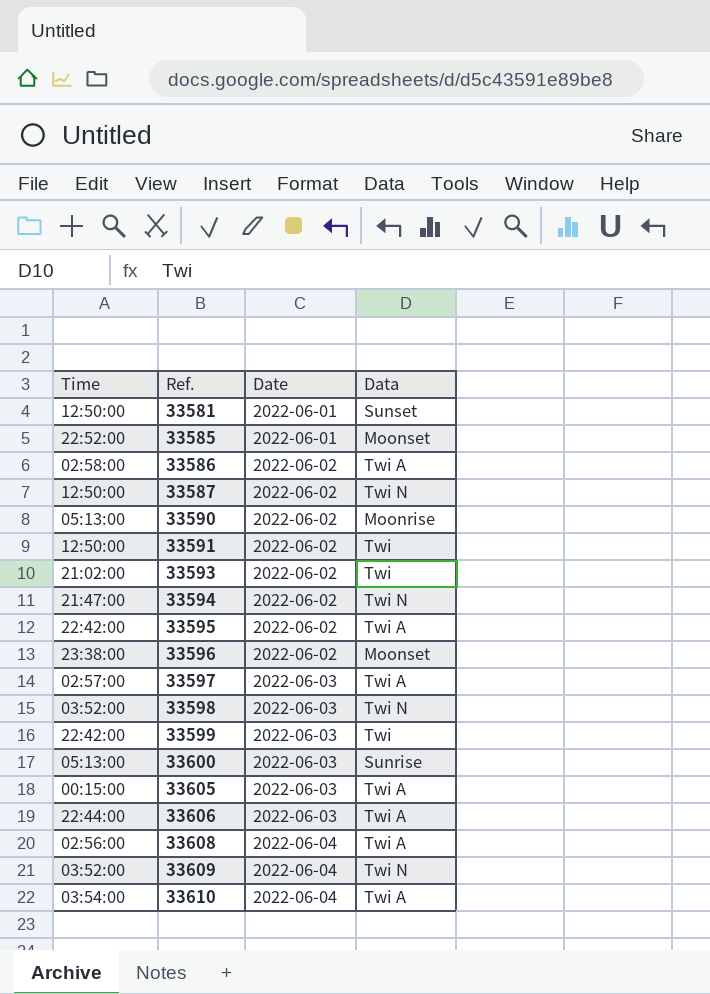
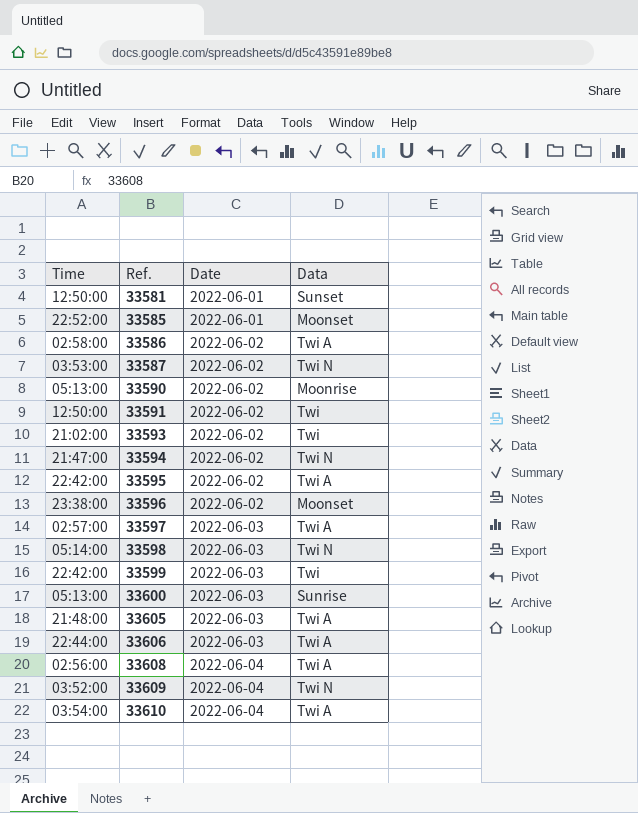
33587 | Time: 12:50:00 -> 03:53:00
33598 | Time: 03:52:00 -> 05:14:00
33605 | Time: 00:15:00 -> 21:48:00

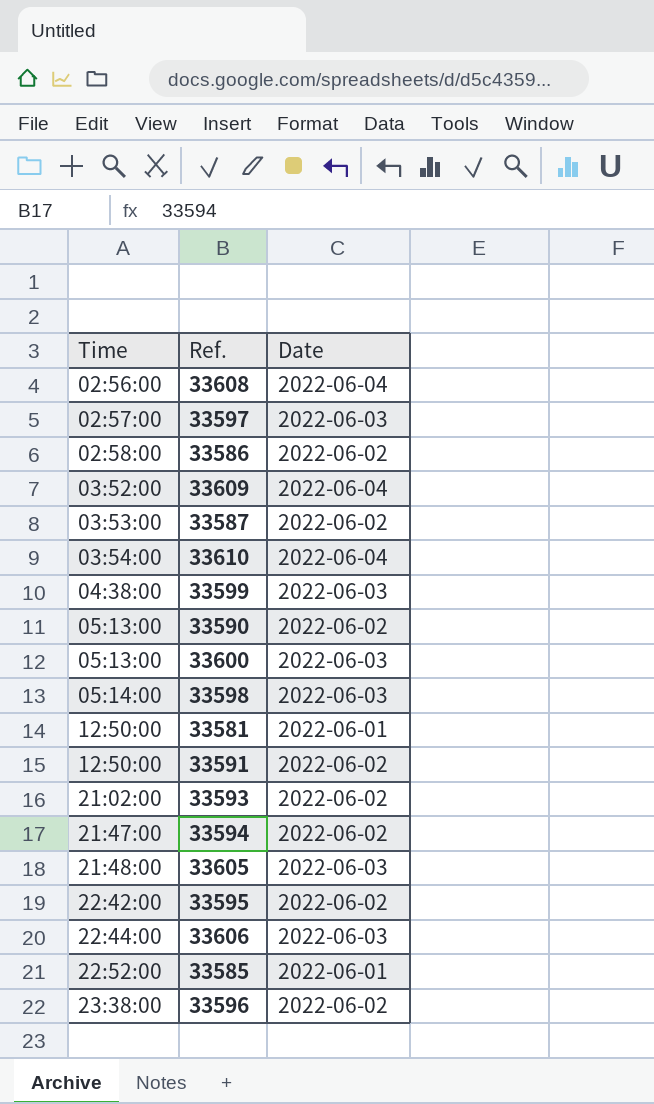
row order: Ref. ascending -> Time ascending
column Data | position: 4 -> none
33599 | Time: 22:42:00 -> 04:38:00

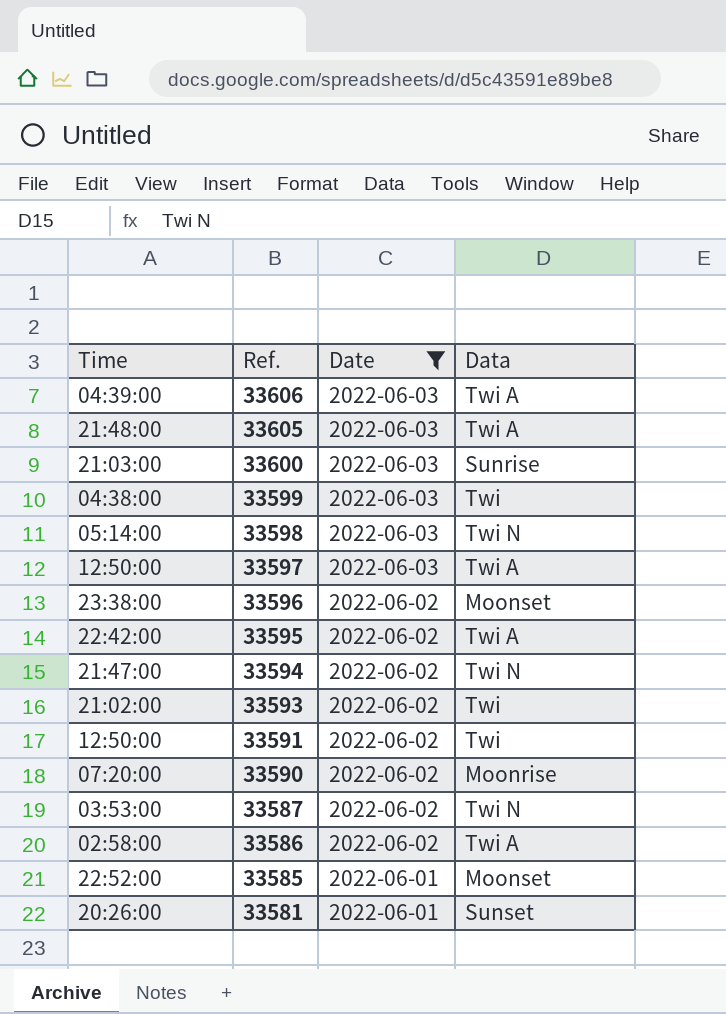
filter: none -> Date != 2022-06-04
row order: Time ascending -> Ref. descending
column Data | position: none -> 4
33606 | Time: 22:44:00 -> 04:39:00
33600 | Time: 05:13:00 -> 21:03:00
33597 | Time: 02:57:00 -> 12:50:00
33590 | Time: 05:13:00 -> 07:20:00
33581 | Time: 12:50:00 -> 20:26:00

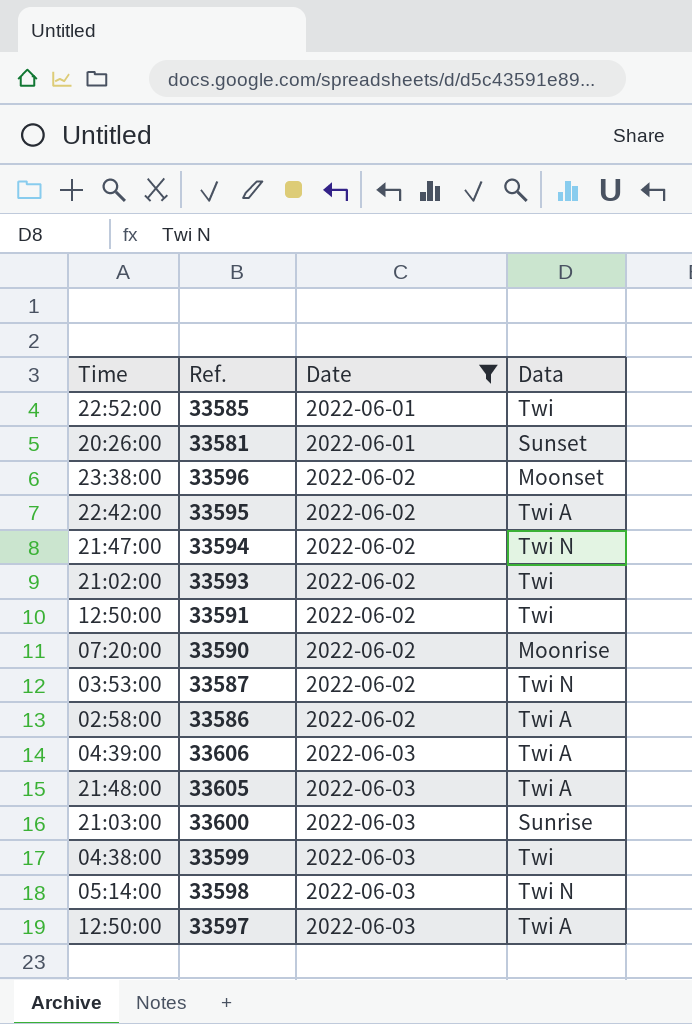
row order: Ref. descending -> Date ascending
33585 | Data: Moonset -> Twi

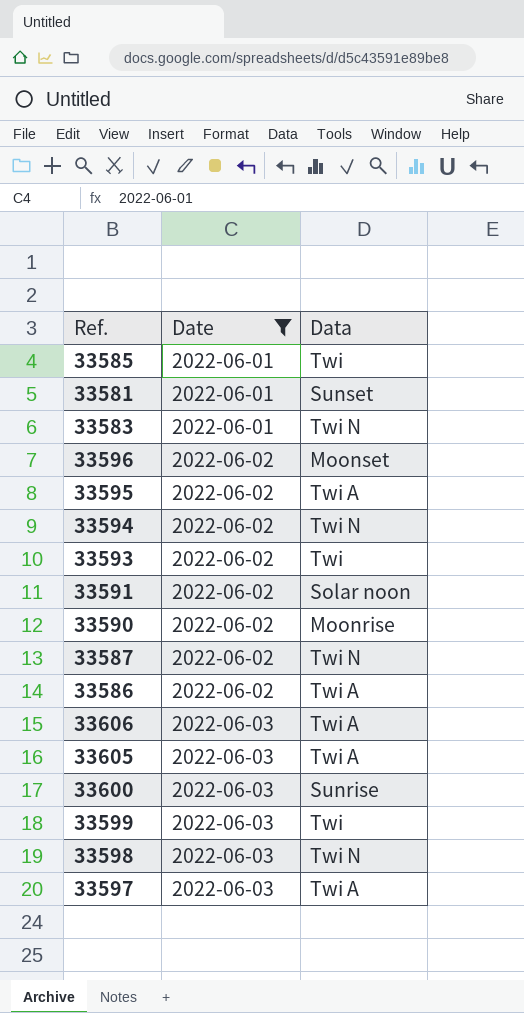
column Time | position: 1 -> none
row 33583: none -> 2022-06-01 | Twi N
33591 | Data: Twi -> Solar noon

